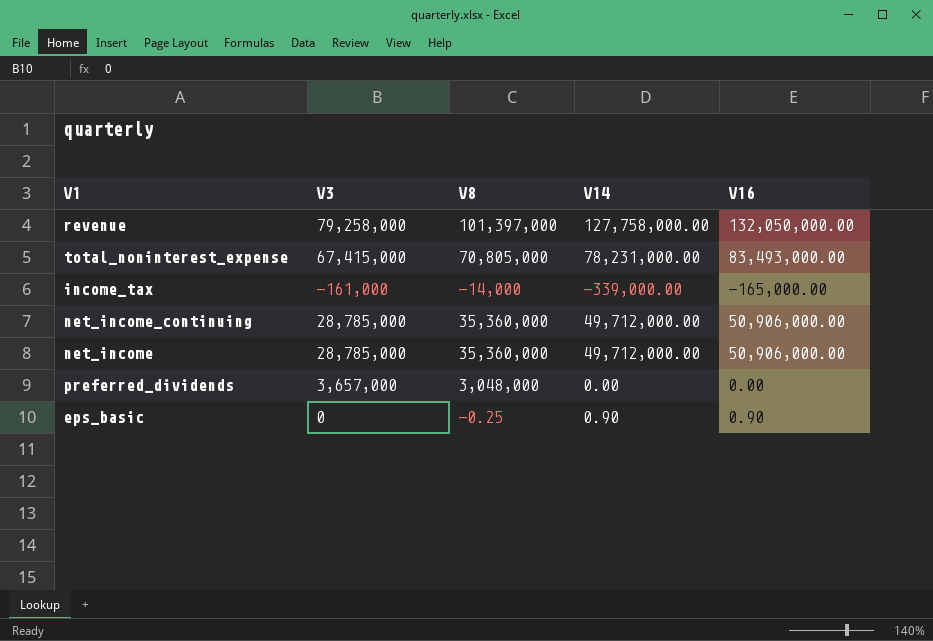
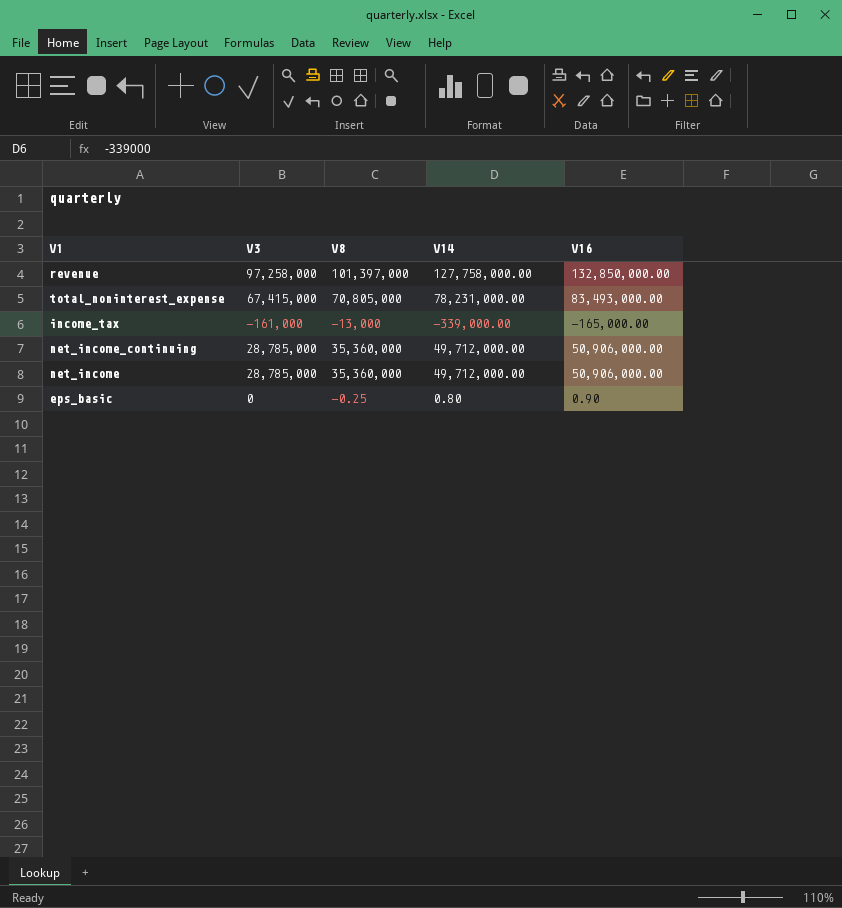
row preferred_dividends: 3,657,000 | 3,048,000 | 0.00 | 0.00 -> none
revenue | V3: 79,258,000 -> 97,258,000
revenue | V16: 132,050,000.00 -> 132,850,000.00
income_tax | V8: -14,000 -> -13,000
eps_basic | V14: 0.90 -> 0.80

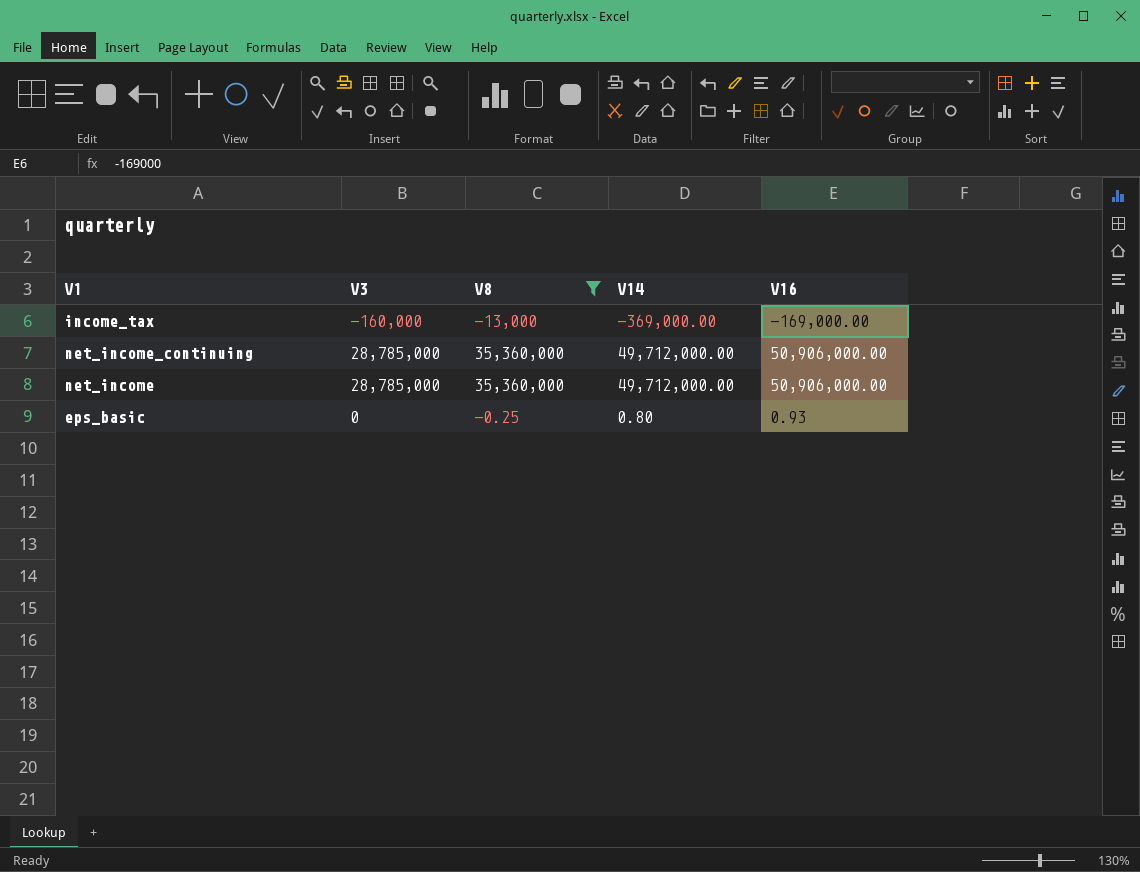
filter: none -> V8 <= 35,360,000
income_tax | V3: -161,000 -> -160,000
income_tax | V14: -339,000.00 -> -369,000.00
income_tax | V16: -165,000.00 -> -169,000.00
eps_basic | V16: 0.90 -> 0.93

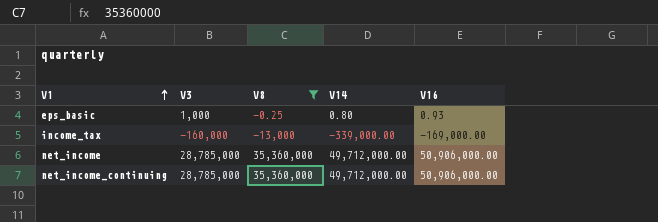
row order: none -> V1 ascending
eps_basic | V3: 0 -> 1,000
income_tax | V14: -369,000.00 -> -339,000.00

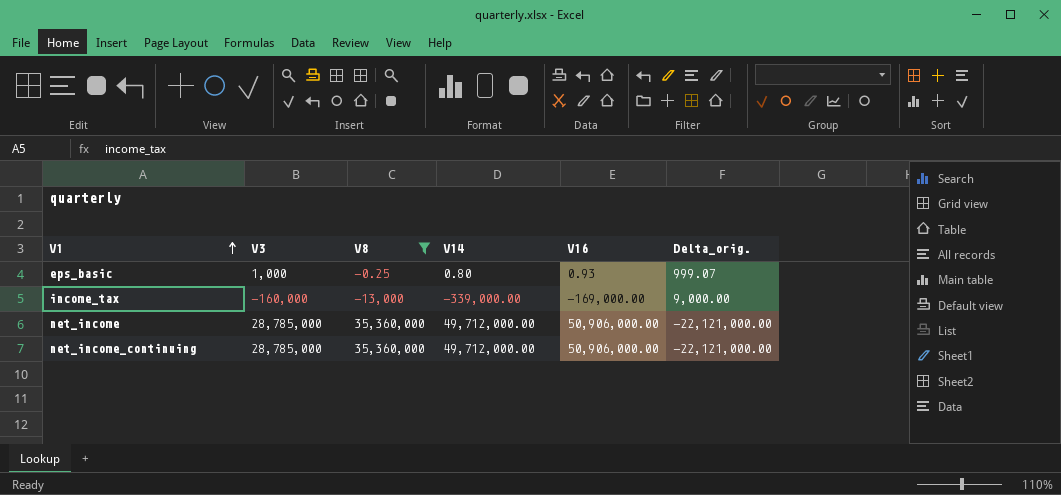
column Delta_orig. | formula: none -> [V3] - [V16]

